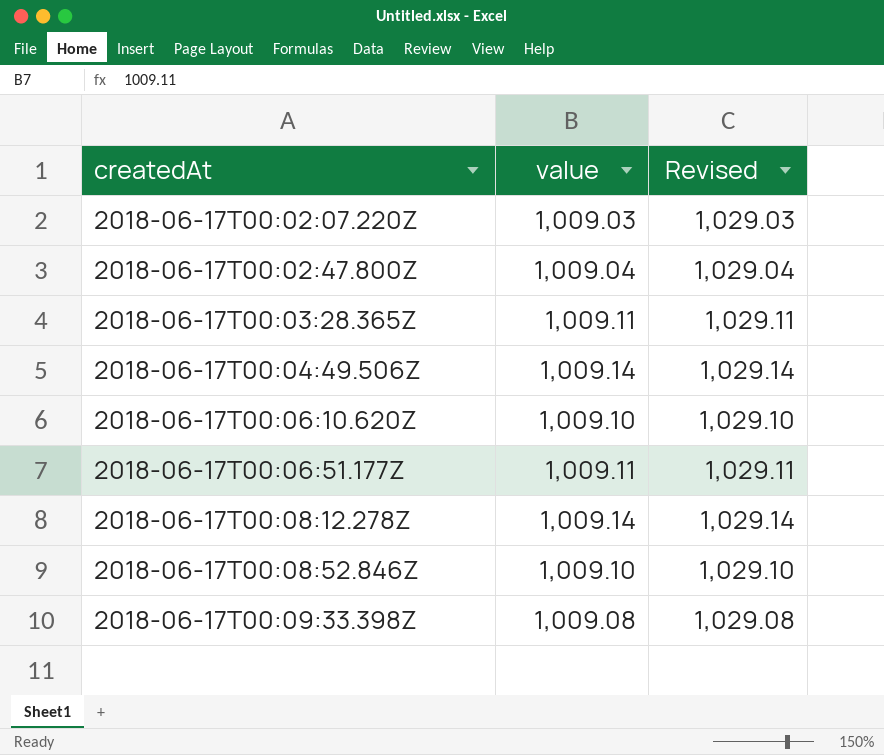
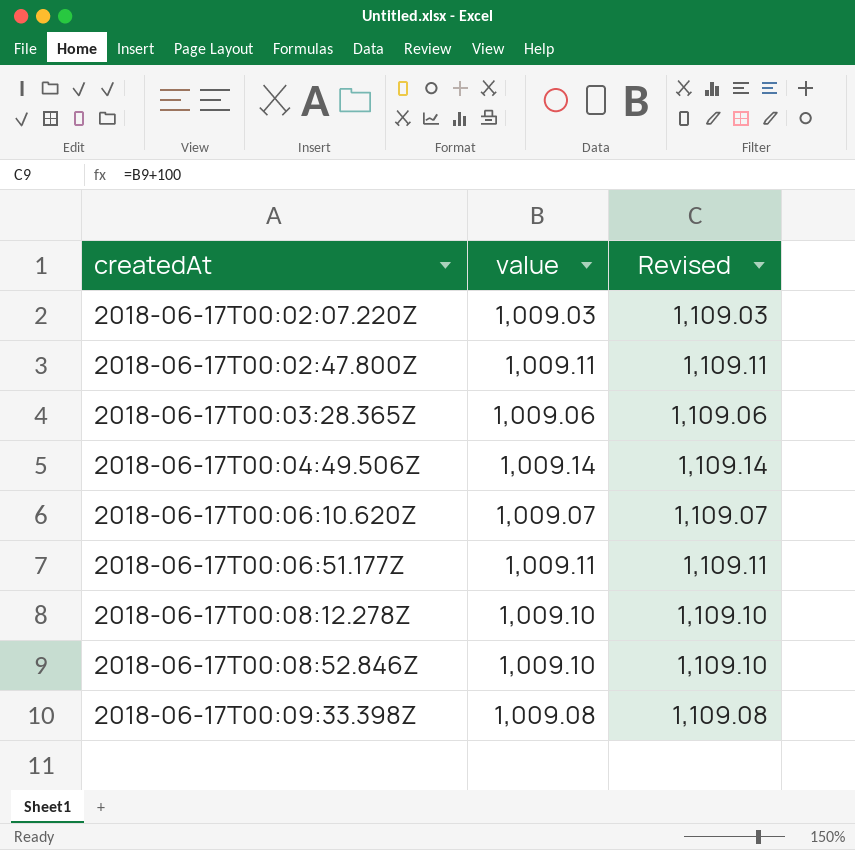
column Revised | formula: [value] + 20 -> [value] + 100
2018-06-17T00:02:47.800Z | value: 1,009.04 -> 1,009.11
2018-06-17T00:03:28.365Z | value: 1,009.11 -> 1,009.06
2018-06-17T00:06:10.620Z | value: 1,009.10 -> 1,009.07
2018-06-17T00:08:12.278Z | value: 1,009.14 -> 1,009.10

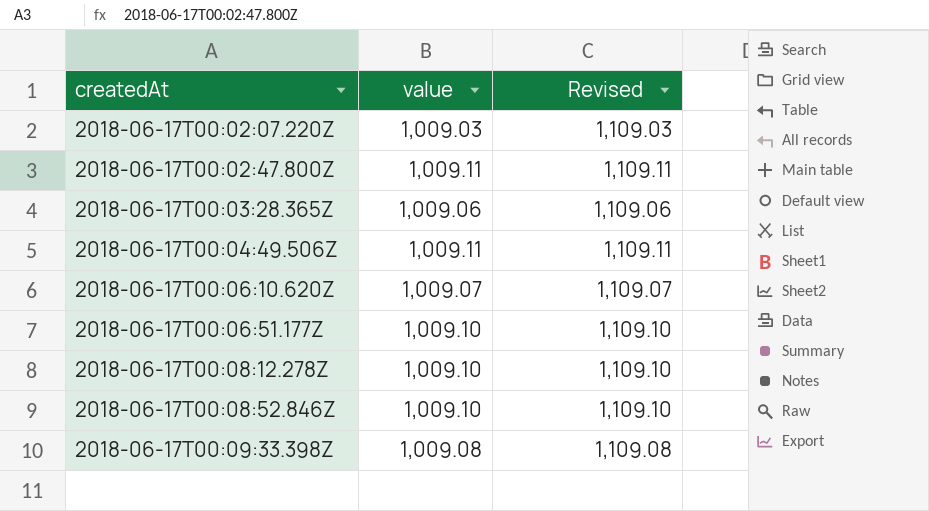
2018-06-17T00:04:49.506Z | value: 1,009.14 -> 1,009.11
2018-06-17T00:04:49.506Z | Revised: 1,109.14 -> 1,109.11
2018-06-17T00:06:51.177Z | value: 1,009.11 -> 1,009.10
2018-06-17T00:06:51.177Z | Revised: 1,109.11 -> 1,109.10

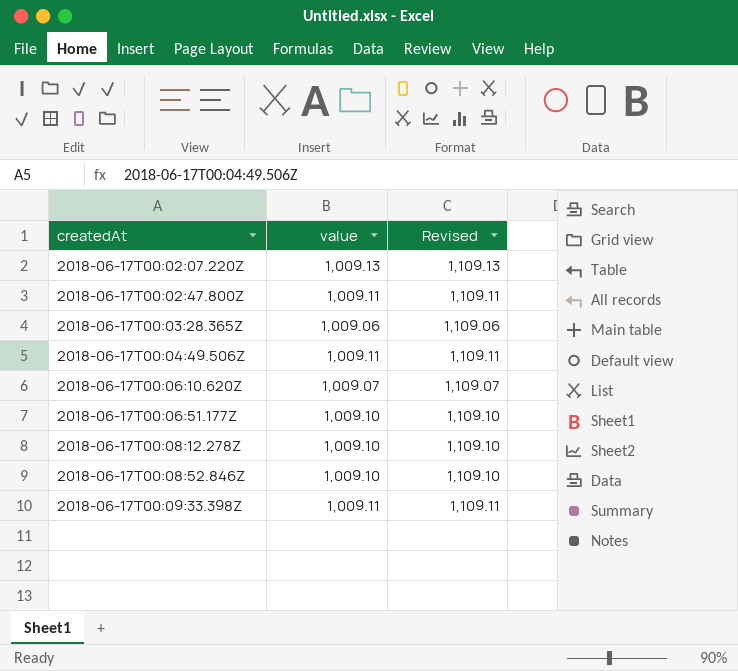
2018-06-17T00:02:07.220Z | value: 1,009.03 -> 1,009.13
2018-06-17T00:02:07.220Z | Revised: 1,109.03 -> 1,109.13
2018-06-17T00:09:33.398Z | value: 1,009.08 -> 1,009.11
2018-06-17T00:09:33.398Z | Revised: 1,109.08 -> 1,109.11

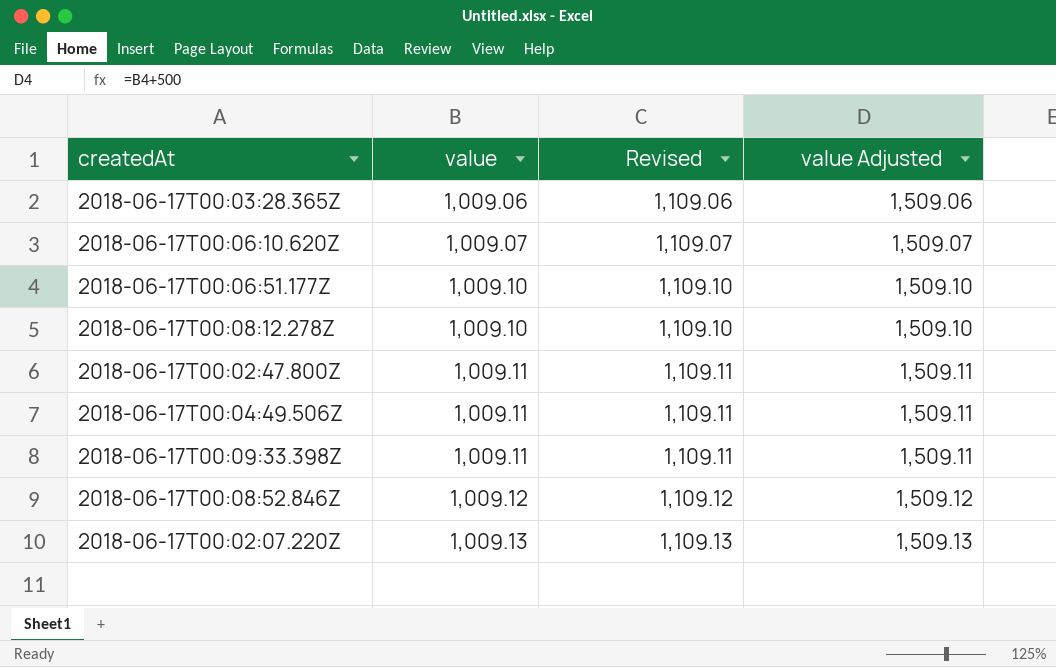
row order: createdAt ascending -> value ascending
column value Adjusted | formula: none -> [value] + 500
2018-06-17T00:08:52.846Z | value: 1,009.10 -> 1,009.12
2018-06-17T00:08:52.846Z | Revised: 1,109.10 -> 1,109.12

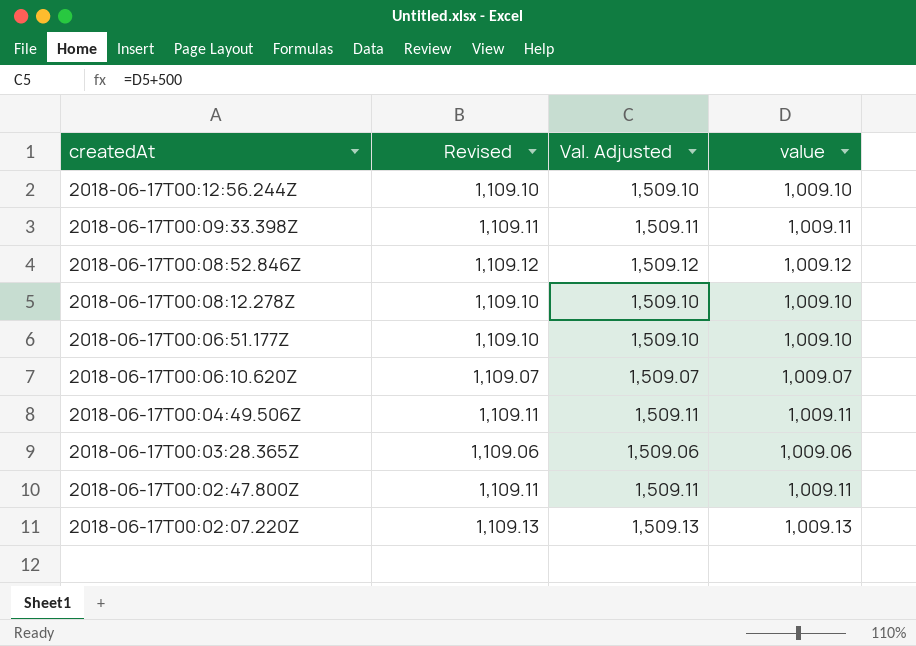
row order: value ascending -> createdAt descending
column name: value Adjusted -> Val. Adjusted
column value | position: 2 -> 4
row 2018-06-17T00:12:56.244Z: none -> 1,109.10 | 1,509.10 | 1,009.10

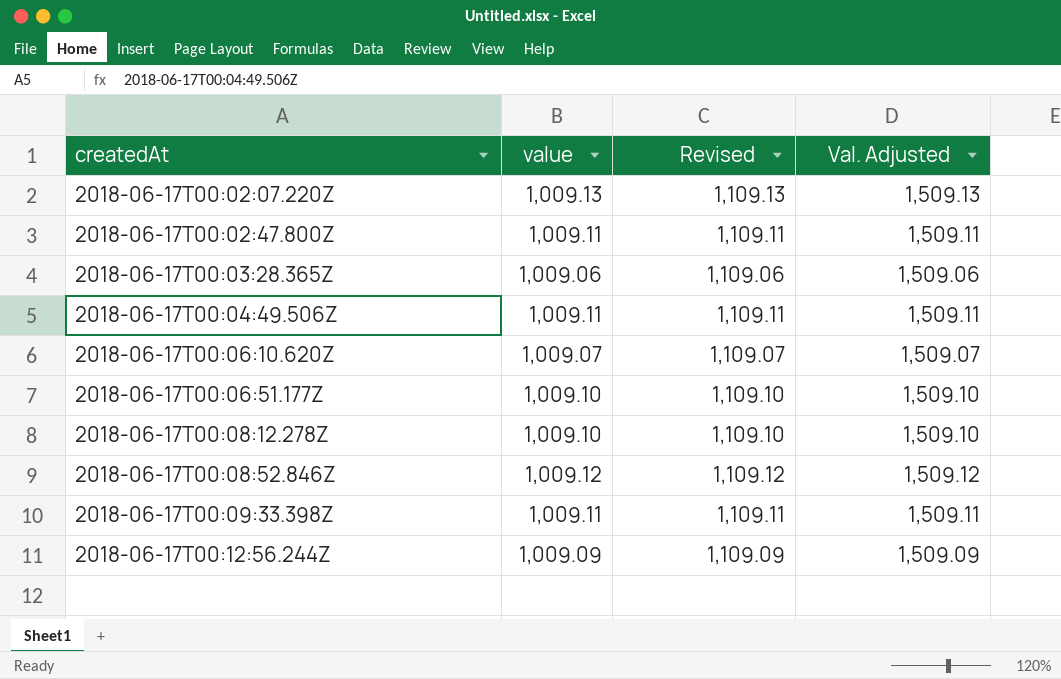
row order: createdAt descending -> createdAt ascending
column value | position: 4 -> 2
2018-06-17T00:12:56.244Z | value: 1,009.10 -> 1,009.09
2018-06-17T00:12:56.244Z | Revised: 1,109.10 -> 1,109.09
2018-06-17T00:12:56.244Z | Val. Adjusted: 1,509.10 -> 1,509.09

